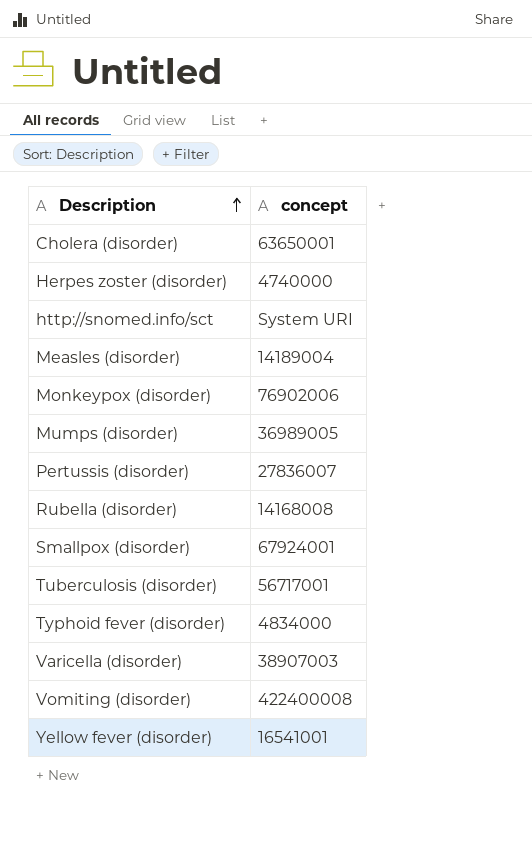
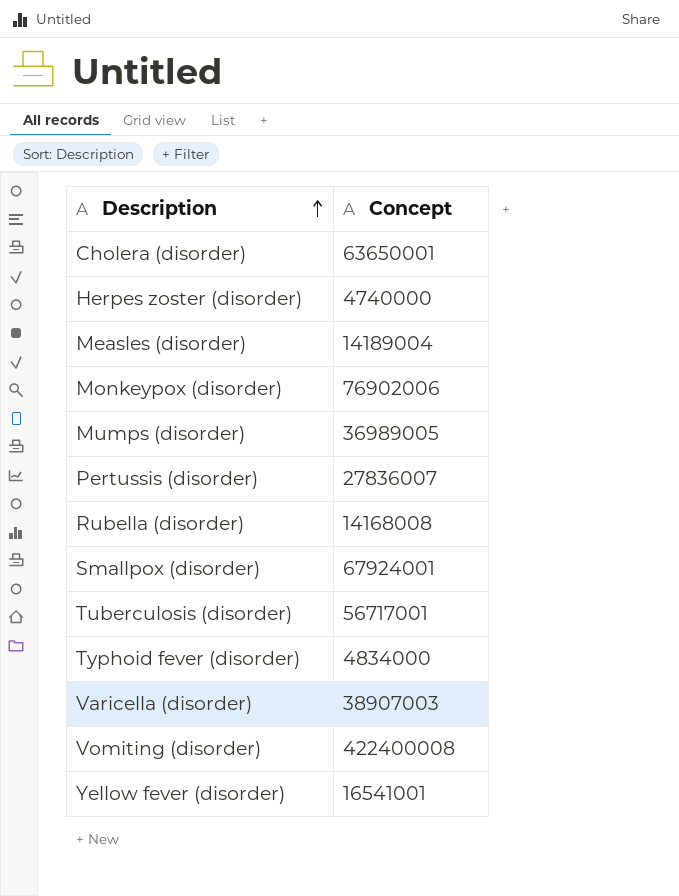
column name: concept -> Concept
row http://snomed.info/sct: System URI -> none

